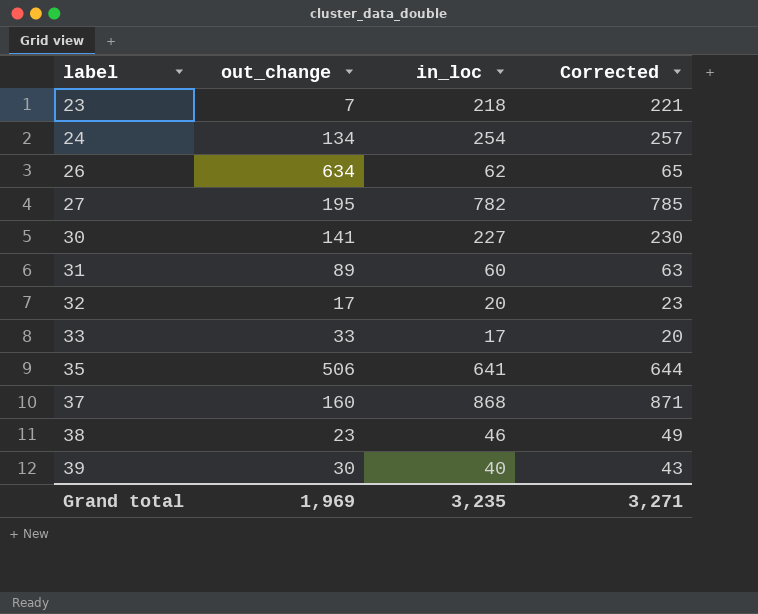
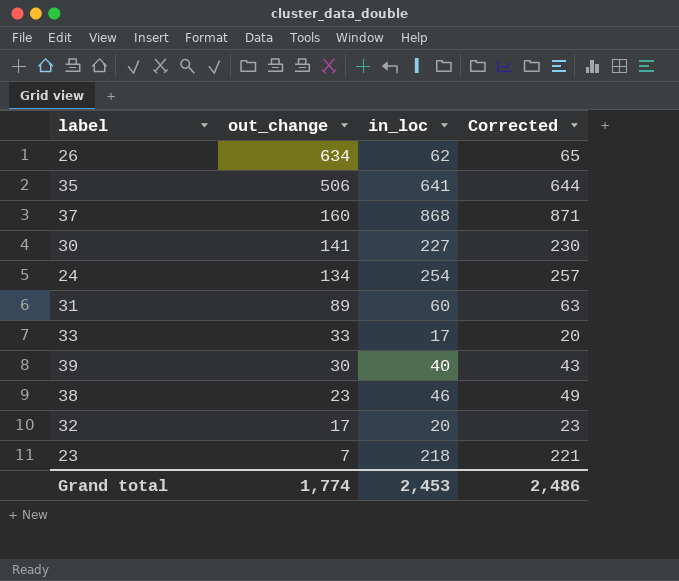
row order: label ascending -> out_change descending
row 27: 195 | 782 | 785 -> none
Grand total | out_change: 1,969 -> 1,774
Grand total | in_loc: 3,235 -> 2,453
Grand total | Corrected: 3,271 -> 2,486

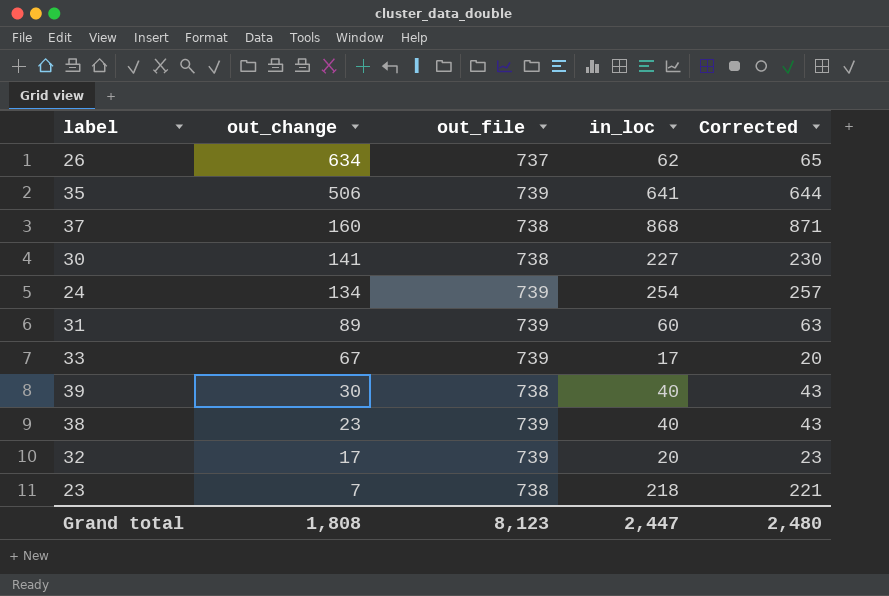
column out_file | position: none -> 3
33 | out_change: 33 -> 67
38 | in_loc: 46 -> 40
38 | Corrected: 49 -> 43
Grand total | out_change: 1,774 -> 1,808
Grand total | in_loc: 2,453 -> 2,447
Grand total | Corrected: 2,486 -> 2,480

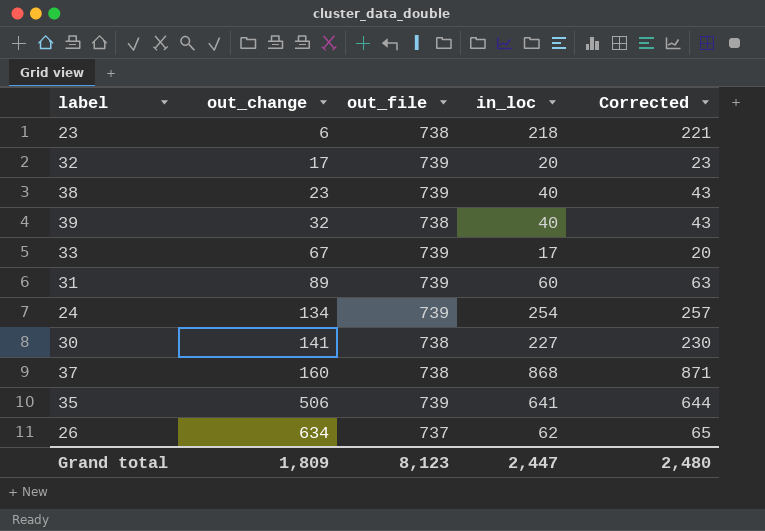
row order: out_change descending -> out_change ascending
23 | out_change: 7 -> 6
39 | out_change: 30 -> 32
Grand total | out_change: 1,808 -> 1,809

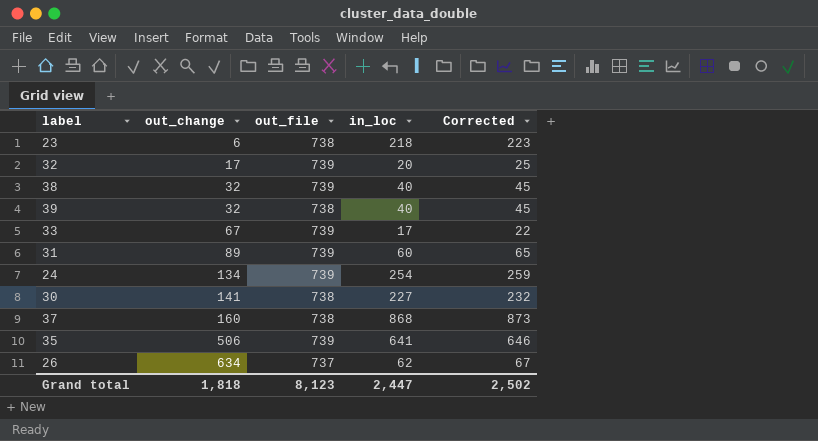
column Corrected | formula: [in_loc] + 3 -> [in_loc] + 5
38 | out_change: 23 -> 32
Grand total | out_change: 1,809 -> 1,818
Grand total | Corrected: 2,480 -> 2,502

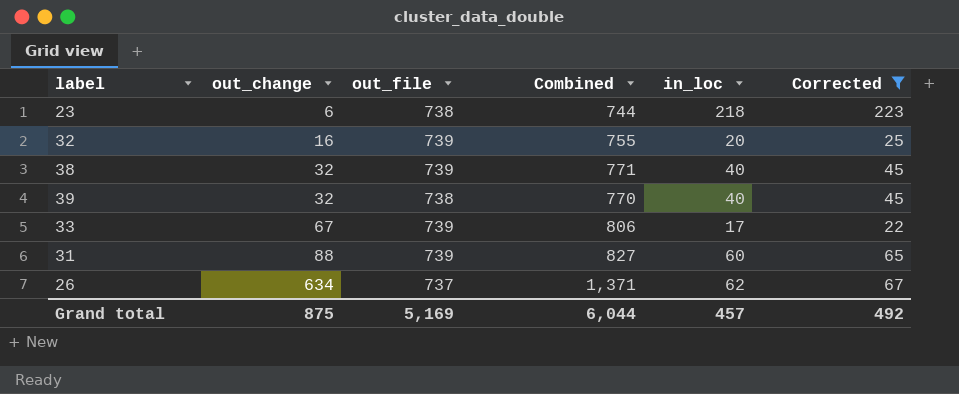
filter: none -> Corrected <= 223
column Combined | formula: none -> [out_change] + [out_file]
32 | out_change: 17 -> 16
31 | out_change: 89 -> 88
Grand total | out_change: 1,818 -> 875
Grand total | out_file: 8,123 -> 5,169
Grand total | in_loc: 2,447 -> 457
Grand total | Corrected: 2,502 -> 492

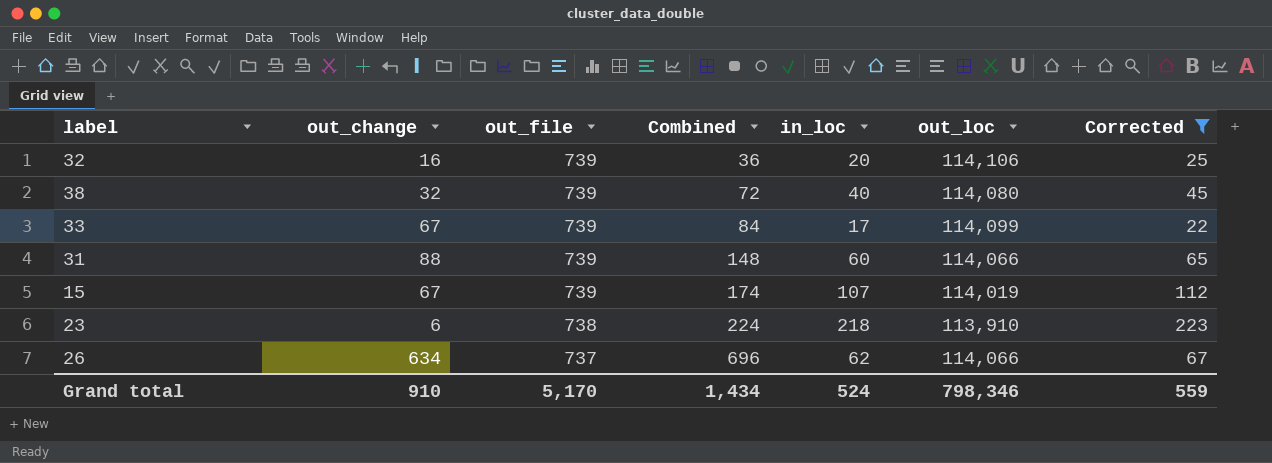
row order: out_change ascending -> out_file descending
column Combined | formula: [out_change] + [out_file] -> [out_change] + [in_loc]
column out_loc | position: none -> 6
row 39: 32 | 738 | 770 | 40 | 45 -> none
row 15: none -> 67 | 739 | 174 | 107 | 114,019 | 112
Grand total | out_change: 875 -> 910
Grand total | out_file: 5,169 -> 5,170
Grand total | Combined: 6,044 -> 1,434
Grand total | in_loc: 457 -> 524
Grand total | Corrected: 492 -> 559

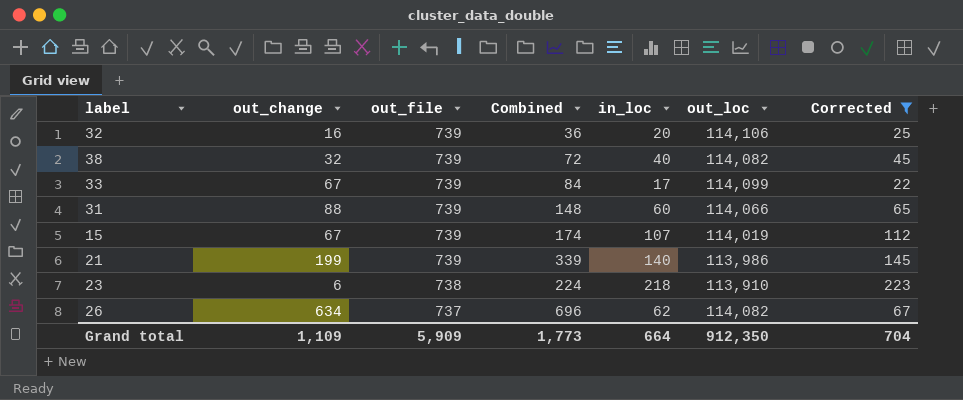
38 | out_loc: 114,080 -> 114,082
row 21: none -> 199 | 739 | 339 | 140 | 113,986 | 145
26 | out_loc: 114,066 -> 114,082
Grand total | out_change: 910 -> 1,109
Grand total | out_file: 5,170 -> 5,909
Grand total | Combined: 1,434 -> 1,773
Grand total | in_loc: 524 -> 664
Grand total | out_loc: 798,346 -> 912,350
Grand total | Corrected: 559 -> 704

